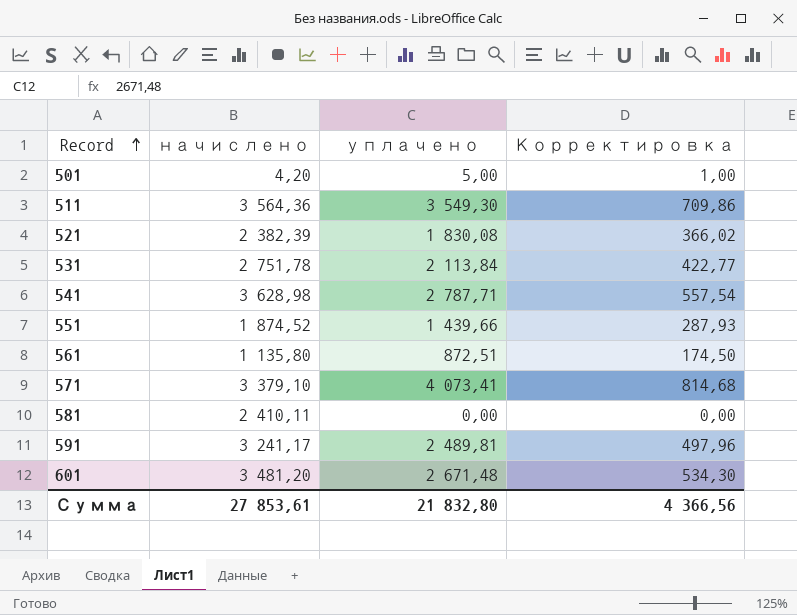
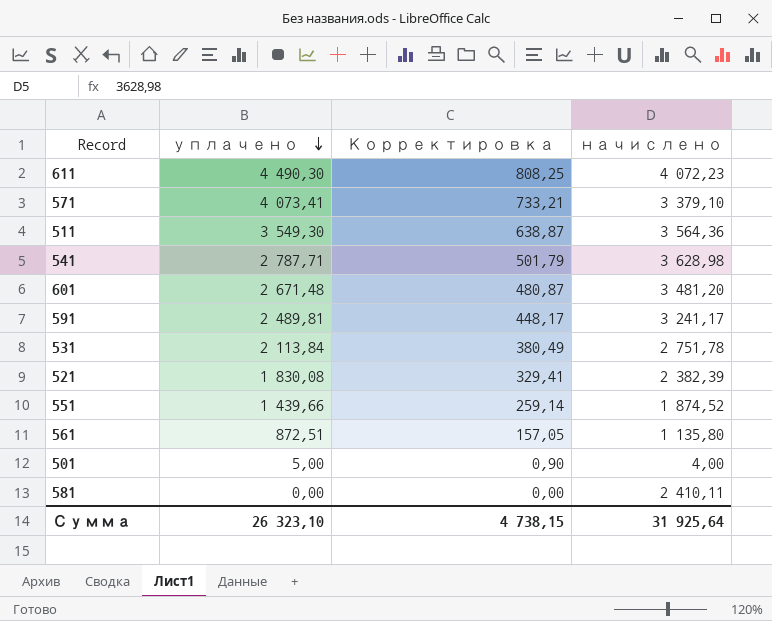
row order: Record ascending -> уплачено descending
column Корректировка | formula: [уплачено] * 0,2 -> [уплачено] * 0,18
column начислено | position: 2 -> 4
row 611: none -> 4 490,30 | 808,25 | 4 072,23
501 | начислено: 4,20 -> 4,00
Сумма | уплачено: 21 832,80 -> 26 323,10
Сумма | Корректировка: 4 366,56 -> 4 738,15
Сумма | начислено: 27 853,61 -> 31 925,64

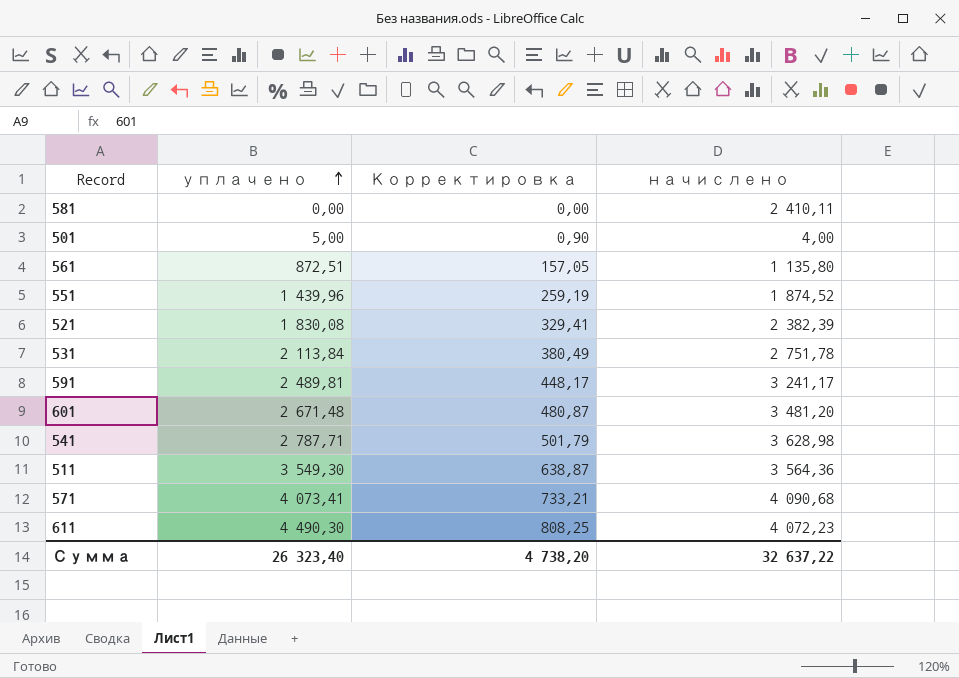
row order: уплачено descending -> уплачено ascending
551 | уплачено: 1 439,66 -> 1 439,96
551 | Корректировка: 259,14 -> 259,19
571 | начислено: 3 379,10 -> 4 090,68
Сумма | уплачено: 26 323,10 -> 26 323,40
Сумма | Корректировка: 4 738,15 -> 4 738,20
Сумма | начислено: 31 925,64 -> 32 637,22

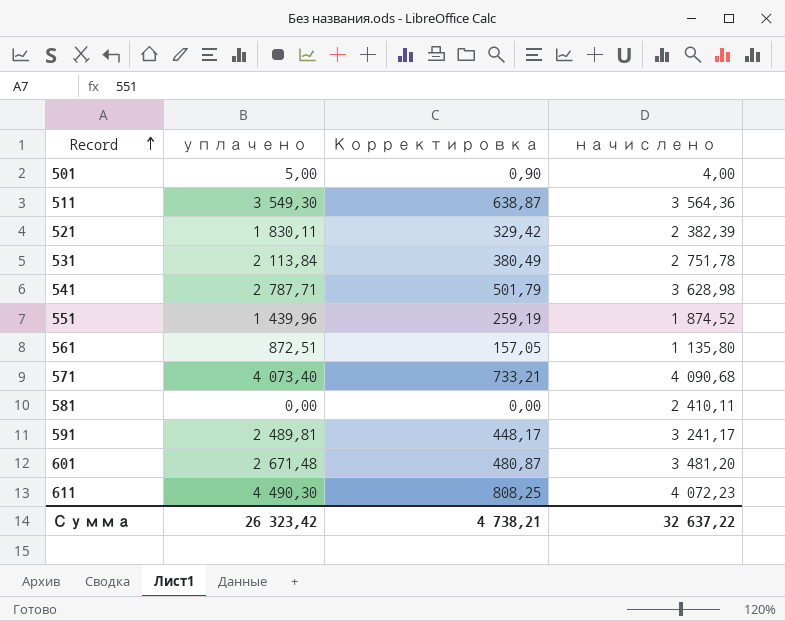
row order: уплачено ascending -> Record ascending
521 | уплачено: 1 830,08 -> 1 830,11
521 | Корректировка: 329,41 -> 329,42
571 | уплачено: 4 073,41 -> 4 073,40
Сумма | уплачено: 26 323,40 -> 26 323,42
Сумма | Корректировка: 4 738,20 -> 4 738,21

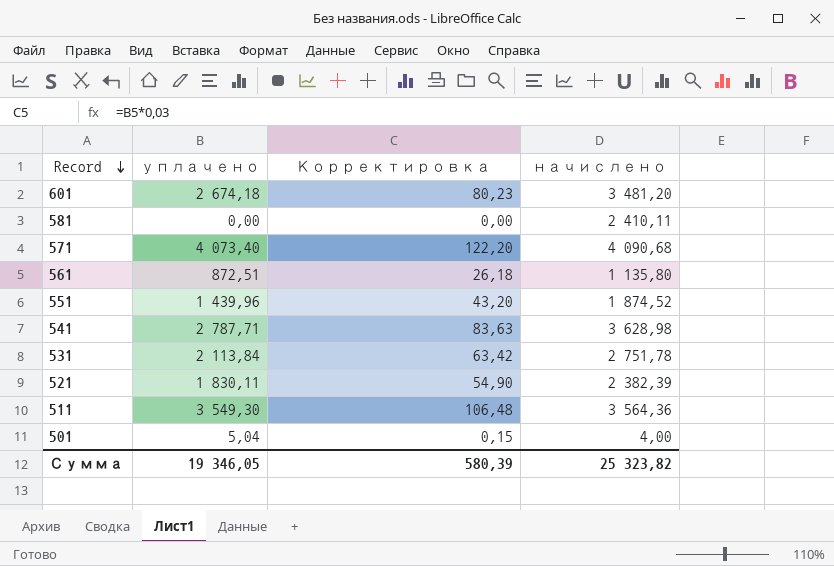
row order: Record ascending -> Record descending
column Корректировка | formula: [уплачено] * 0,18 -> [уплачено] * 0,03
row 591: 2 489,81 | 448,17 | 3 241,17 -> none
row 611: 4 490,30 | 808,25 | 4 072,23 -> none
601 | уплачено: 2 671,48 -> 2 674,18
501 | уплачено: 5,00 -> 5,04
Сумма | уплачено: 26 323,42 -> 19 346,05
Сумма | Корректировка: 4 738,21 -> 580,39
Сумма | начислено: 32 637,22 -> 25 323,82

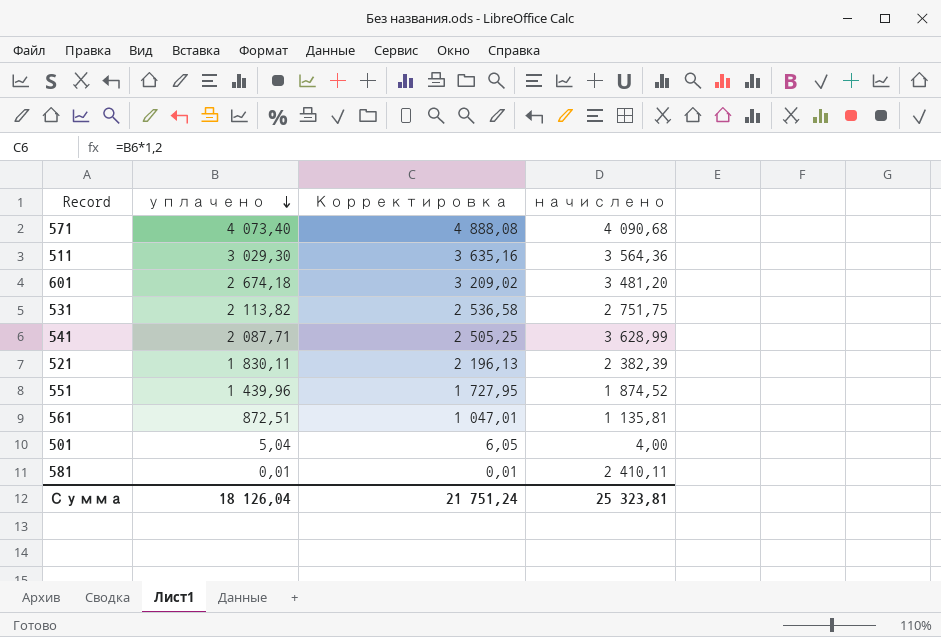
row order: Record descending -> уплачено descending
column Корректировка | formula: [уплачено] * 0,03 -> [уплачено] * 1,2
511 | уплачено: 3 549,30 -> 3 029,30
531 | уплачено: 2 113,84 -> 2 113,82
531 | начислено: 2 751,78 -> 2 751,75
541 | уплачено: 2 787,71 -> 2 087,71
541 | начислено: 3 628,98 -> 3 628,99
561 | начислено: 1 135,80 -> 1 135,81
581 | уплачено: 0,00 -> 0,01
Сумма | уплачено: 19 346,05 -> 18 126,04
Сумма | Корректировка: 580,39 -> 21 751,24
Сумма | начислено: 25 323,82 -> 25 323,81

